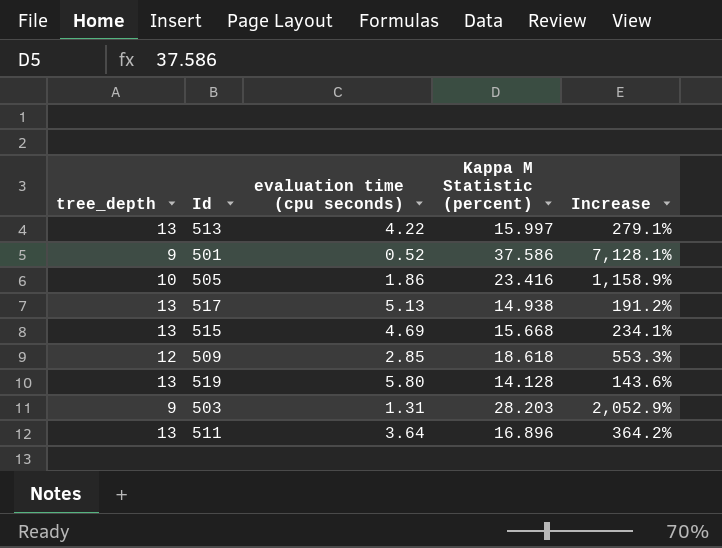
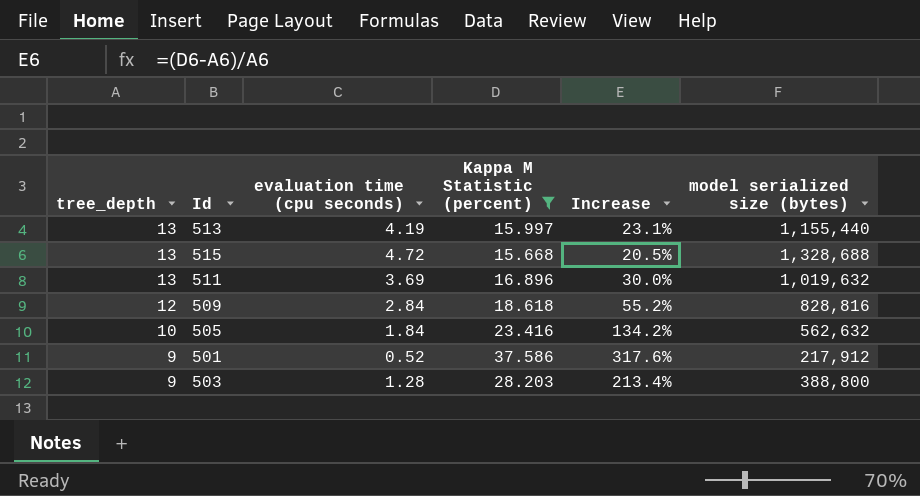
filter: none -> Kappa M Statistic (percent) >= 15.668
row order: none -> tree_depth descending
column Increase | formula: ([Kappa M Statistic (percent)] - [evaluation time (cpu seconds)]) / [evaluation time (cpu seconds)] -> ([Kappa M Statistic (percent)] - [tree_depth]) / [tree_depth]
column model serialized size (bytes) | position: none -> 6
513 | evaluation time (cpu seconds): 4.22 -> 4.19
515 | evaluation time (cpu seconds): 4.69 -> 4.72
511 | evaluation time (cpu seconds): 3.64 -> 3.69
509 | evaluation time (cpu seconds): 2.85 -> 2.84
505 | evaluation time (cpu seconds): 1.86 -> 1.84
503 | evaluation time (cpu seconds): 1.31 -> 1.28

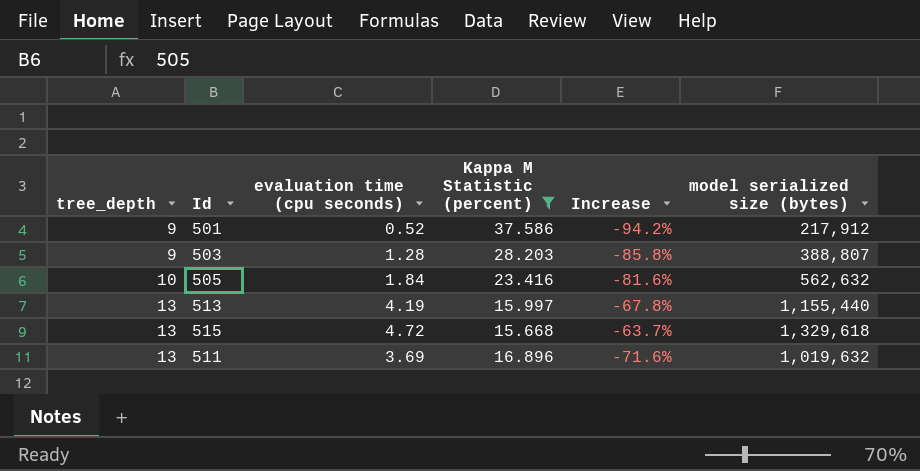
row order: tree_depth descending -> tree_depth ascending
column Increase | formula: ([Kappa M Statistic (percent)] - [tree_depth]) / [tree_depth] -> ([evaluation time (cpu seconds)] - [tree_depth]) / [tree_depth]
row 509: 12 | 2.84 | 18.618 | 55.2% | 828,816 -> none
503 | model serialized size (bytes): 388,800 -> 388,807
515 | model serialized size (bytes): 1,328,688 -> 1,329,618

